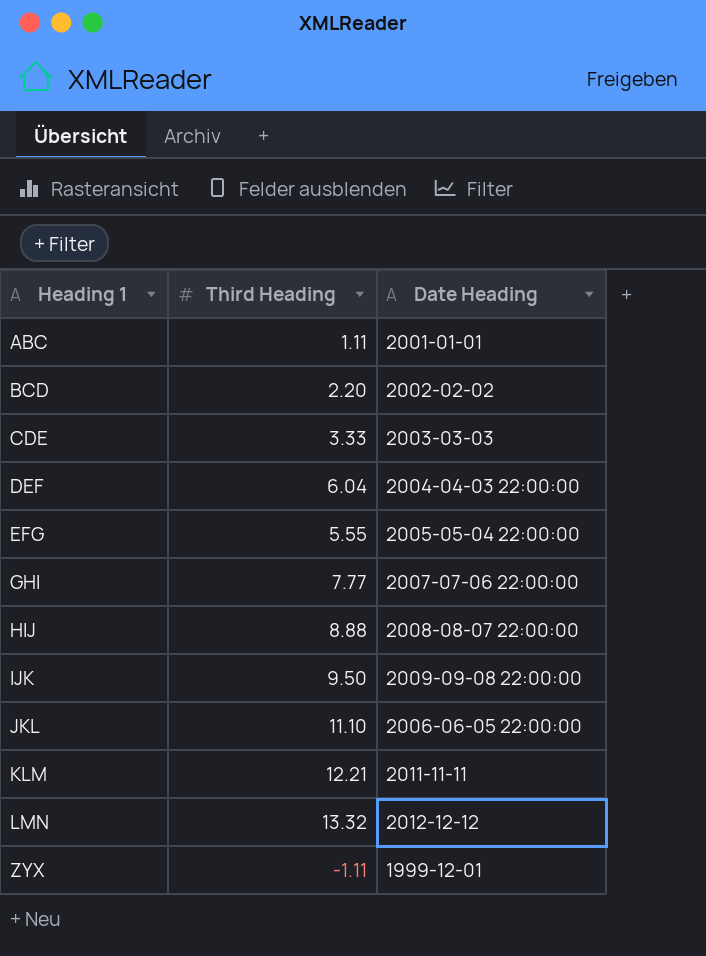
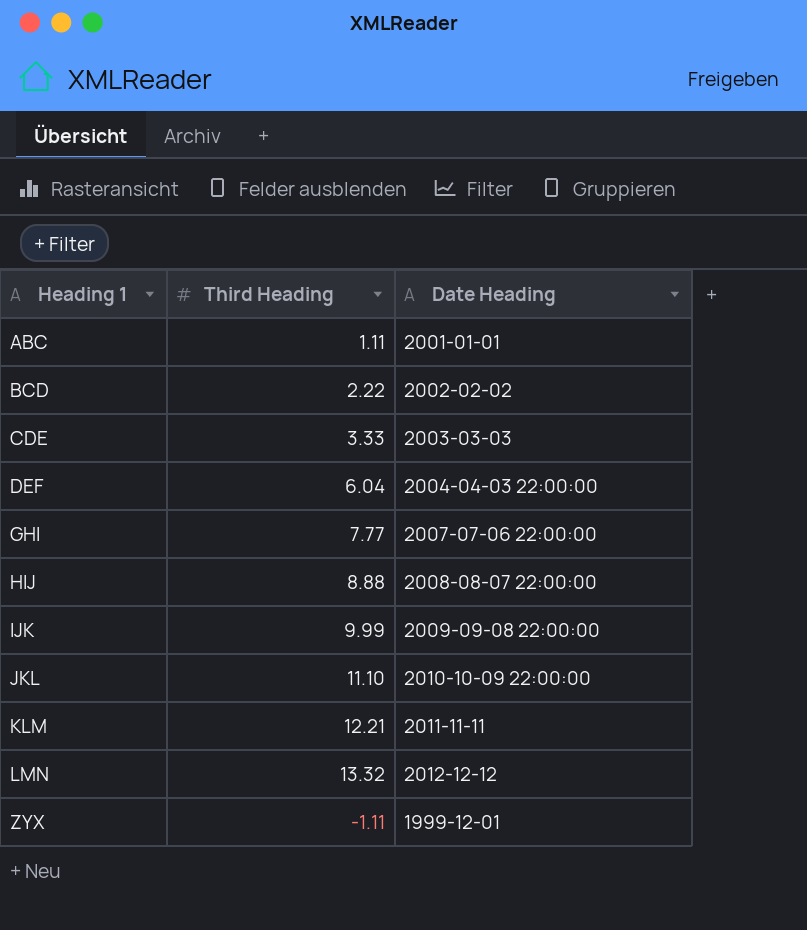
row EFG: 5.55 | 2005-05-04 22:00:00 -> none
BCD | Third Heading: 2.20 -> 2.22
IJK | Third Heading: 9.50 -> 9.99
JKL | Date Heading: 2006-06-05 22:00:00 -> 2010-10-09 22:00:00

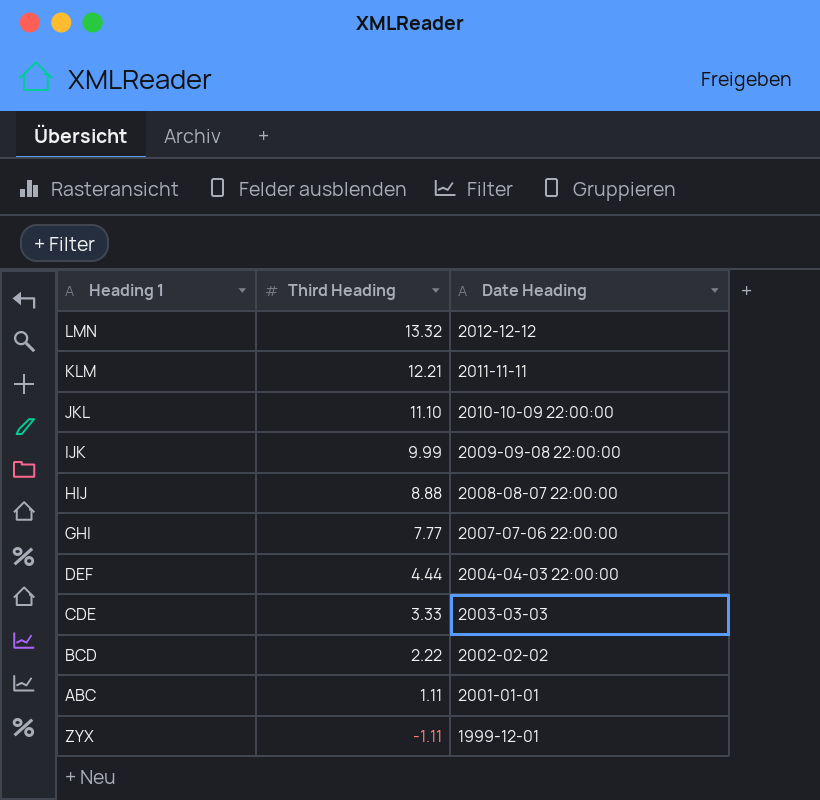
row order: Heading 1 ascending -> Third Heading descending
DEF | Third Heading: 6.04 -> 4.44

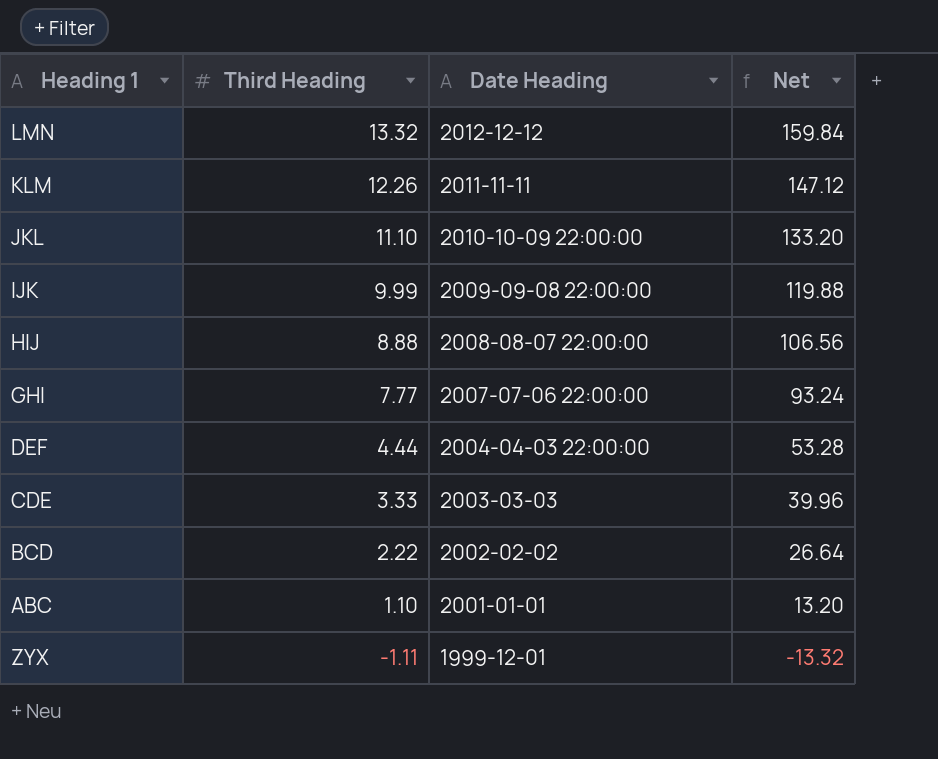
column Net | formula: none -> [Third Heading] * 12
KLM | Third Heading: 12.21 -> 12.26
ABC | Third Heading: 1.11 -> 1.10

